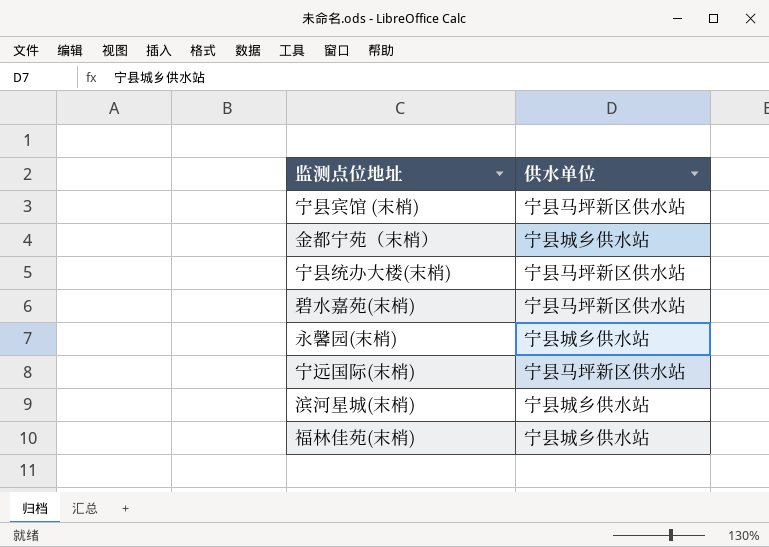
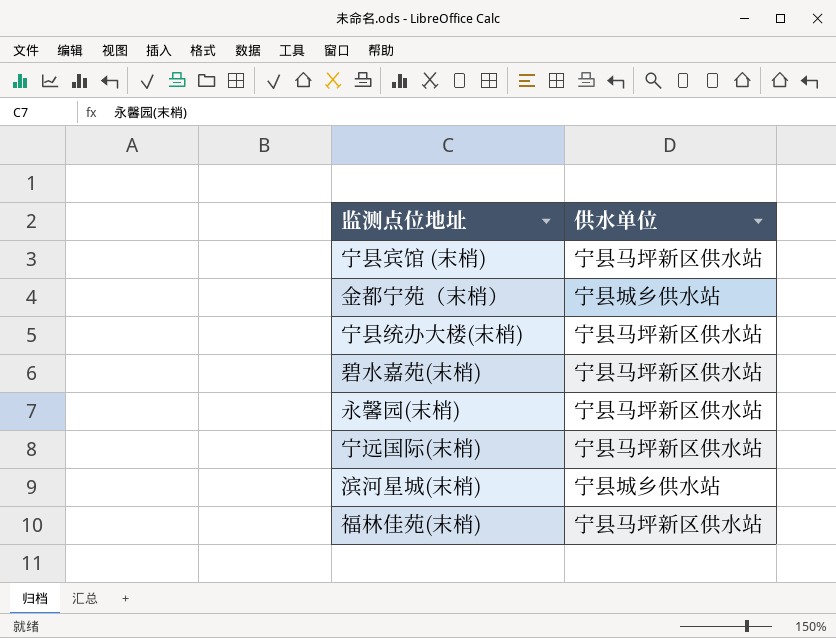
永馨园(末梢) | 供水单位: 宁县城乡供水站 -> 宁县马坪新区供水站
福林佳苑(末梢) | 供水单位: 宁县城乡供水站 -> 宁县马坪新区供水站

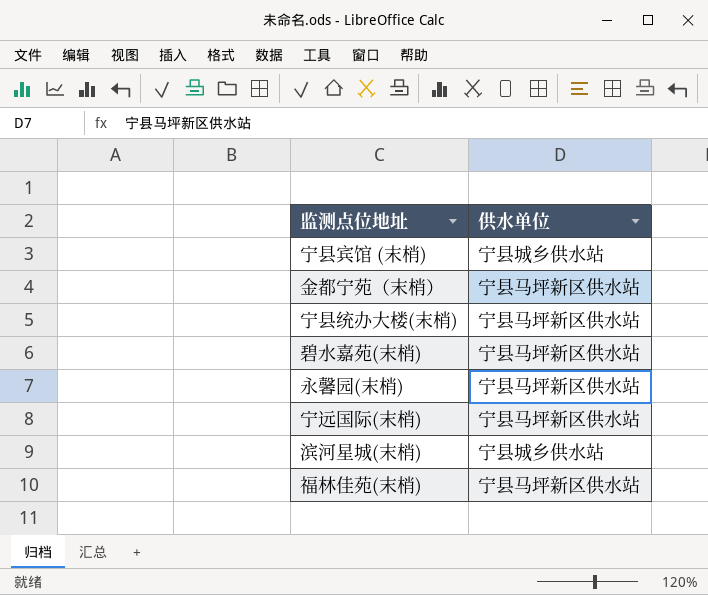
宁县宾馆 (末梢) | 供水单位: 宁县马坪新区供水站 -> 宁县城乡供水站
金都宁苑（末梢） | 供水单位: 宁县城乡供水站 -> 宁县马坪新区供水站

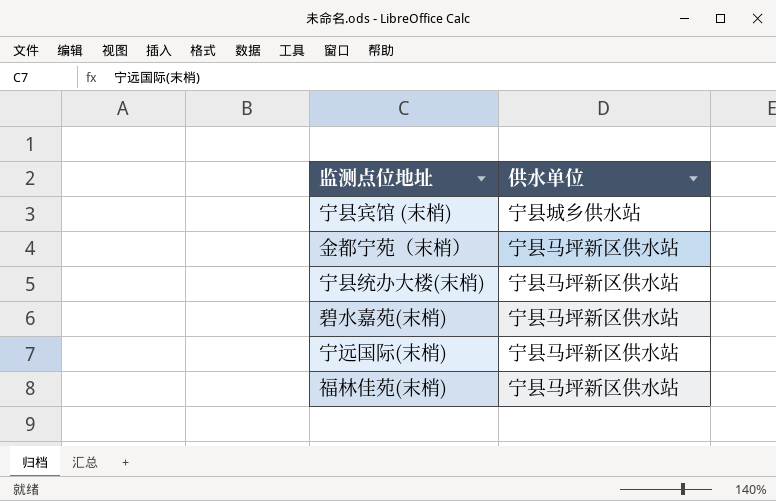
row 永馨园(末梢): 宁县马坪新区供水站 -> none
row 滨河星城(末梢): 宁县城乡供水站 -> none

